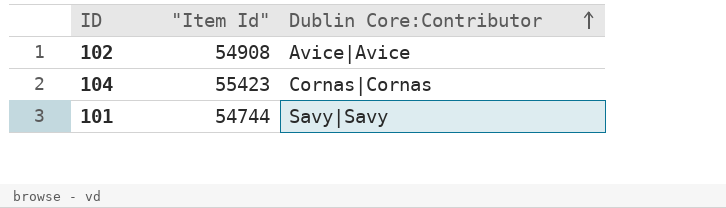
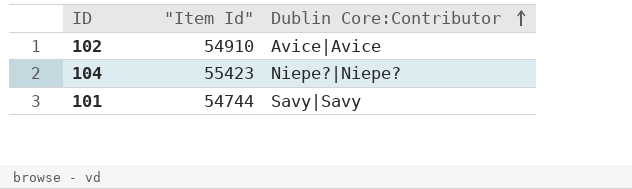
102 | "Item Id": 54908 -> 54910
104 | Dublin Core:Contributor: Cornas|Cornas -> Niepe?|Niepe?

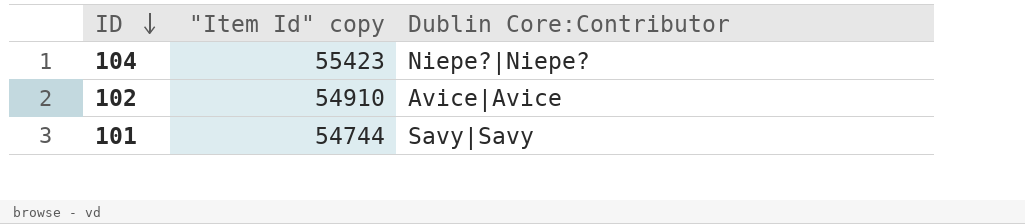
row order: Dublin Core:Contributor ascending -> ID descending
column name: "Item Id" -> "Item Id" copy

